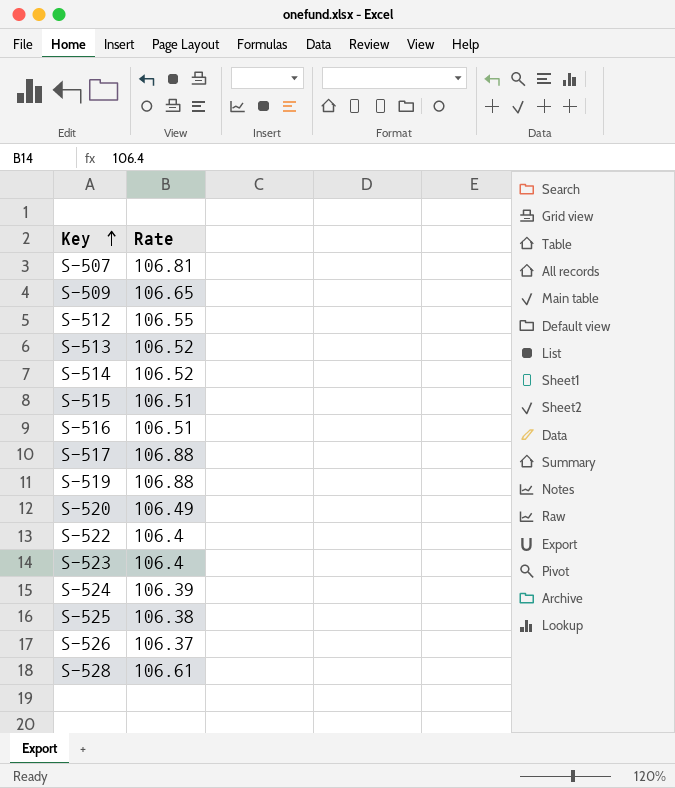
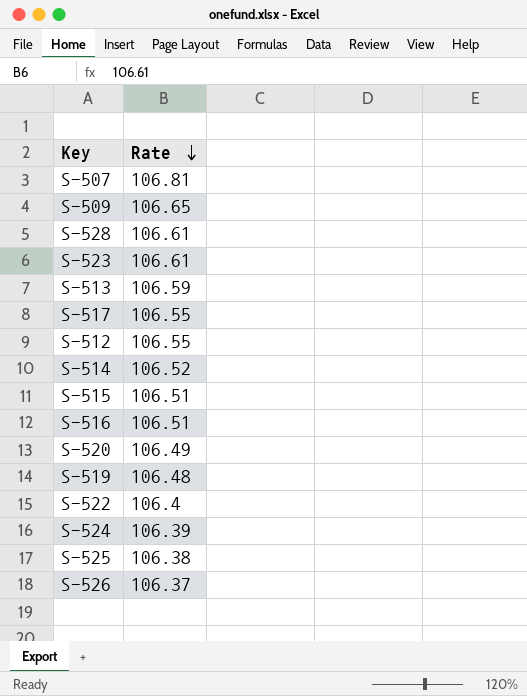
row order: Key ascending -> Rate descending
S-523 | Rate: 106.4 -> 106.61
S-513 | Rate: 106.52 -> 106.59
S-517 | Rate: 106.88 -> 106.55
S-519 | Rate: 106.88 -> 106.48

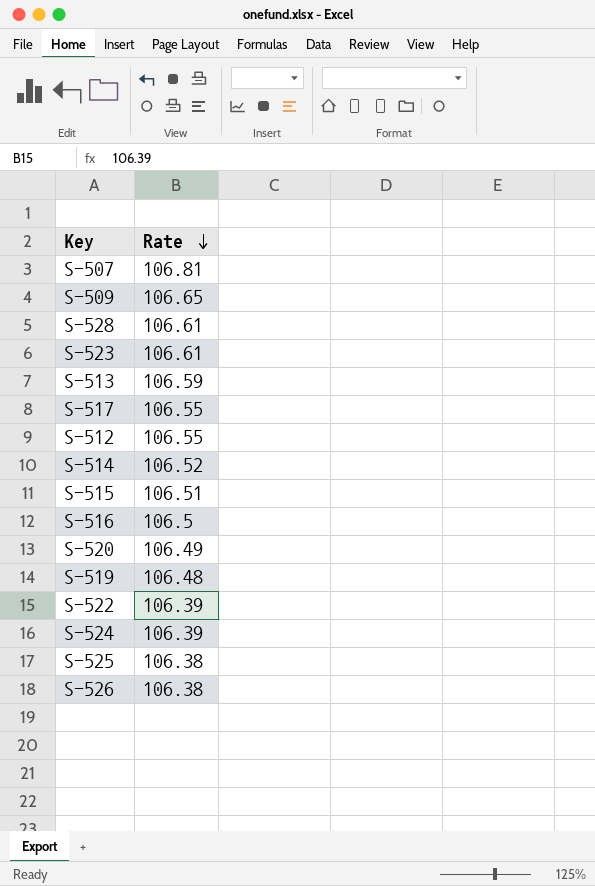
S-516 | Rate: 106.51 -> 106.5
S-522 | Rate: 106.4 -> 106.39
S-526 | Rate: 106.37 -> 106.38

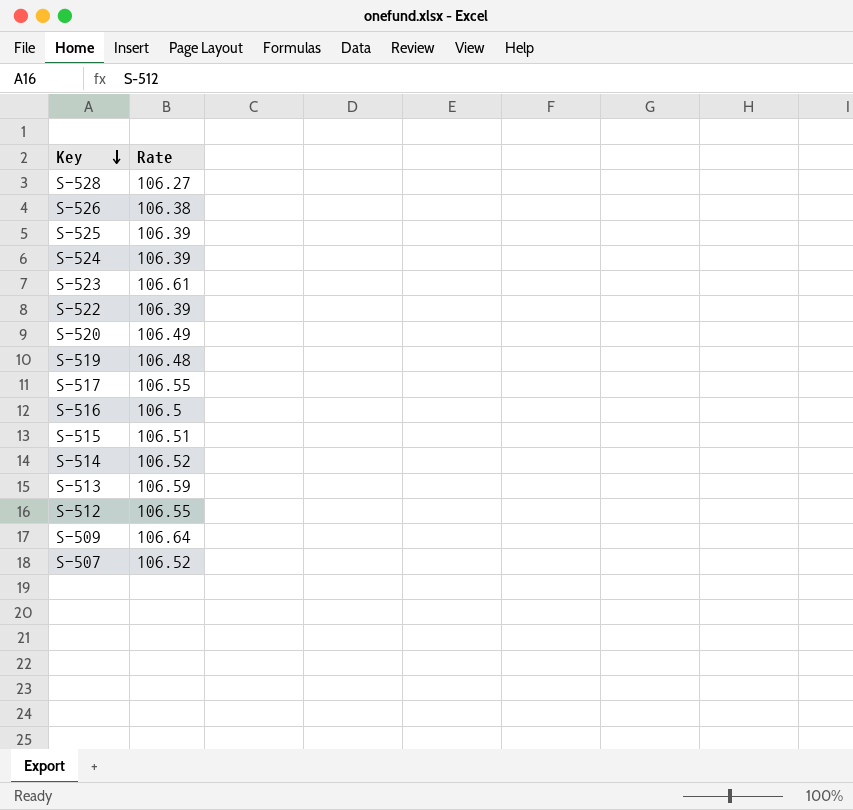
row order: Rate descending -> Key descending
S-528 | Rate: 106.61 -> 106.27
S-525 | Rate: 106.38 -> 106.39
S-509 | Rate: 106.65 -> 106.64
S-507 | Rate: 106.81 -> 106.52

